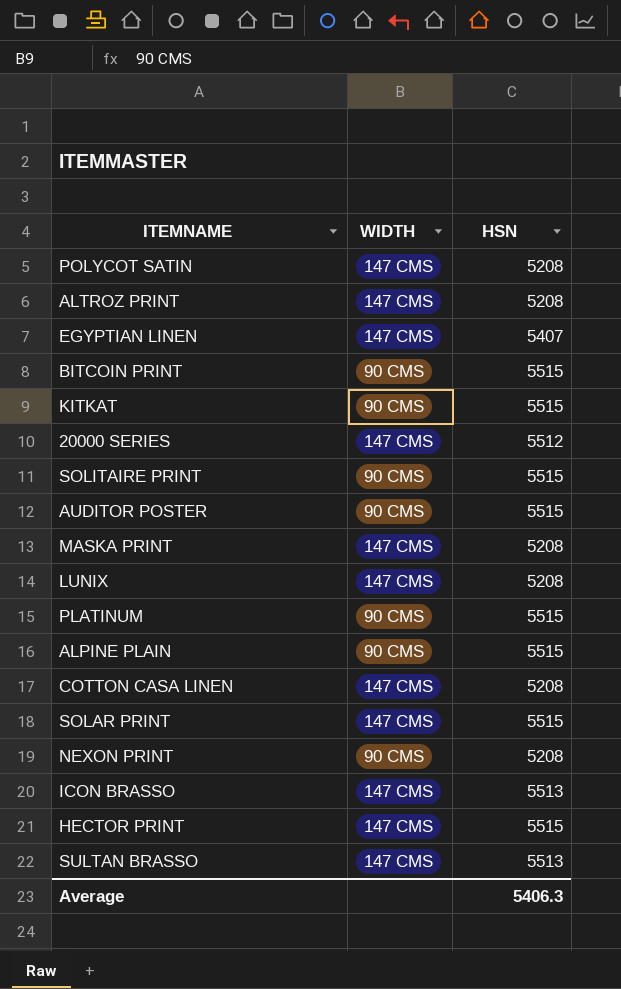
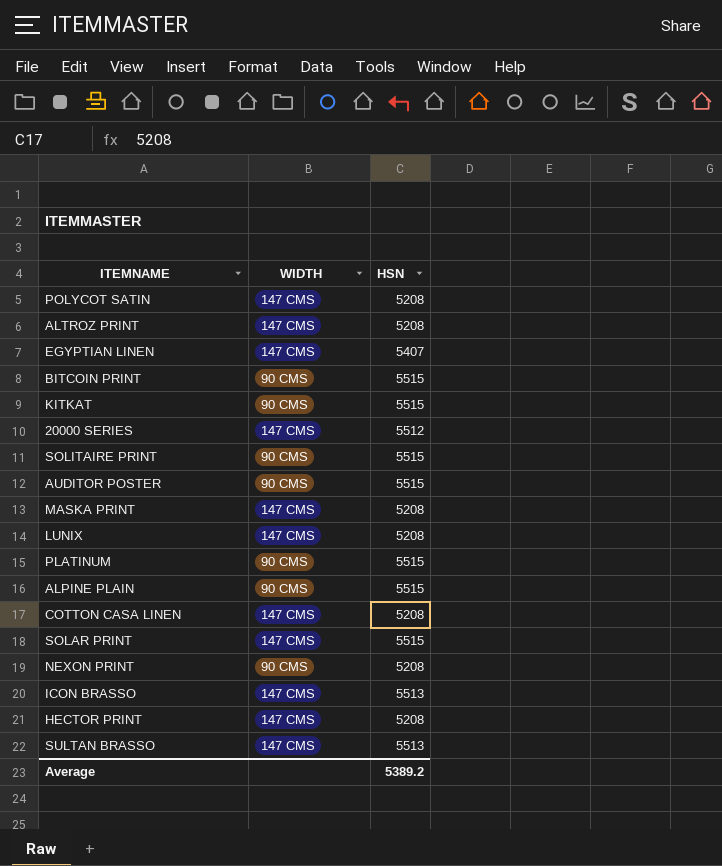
HECTOR PRINT | HSN: 5515 -> 5208
Average | HSN: 5406.3 -> 5389.2

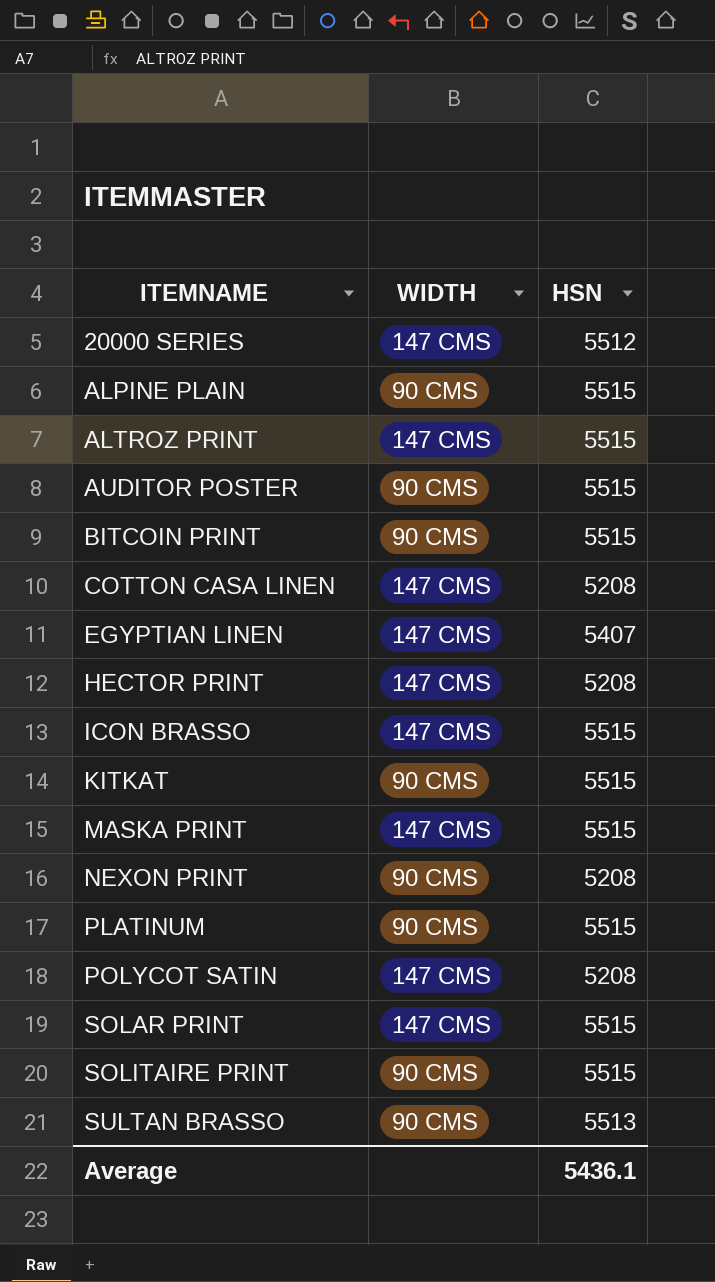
row order: none -> ITEMNAME ascending
row LUNIX: 147 CMS | 5208 -> none
ALTROZ PRINT | HSN: 5208 -> 5515
ICON BRASSO | HSN: 5513 -> 5515
MASKA PRINT | HSN: 5208 -> 5515
SULTAN BRASSO | WIDTH: 147 CMS -> 90 CMS
Average | HSN: 5389.2 -> 5436.1

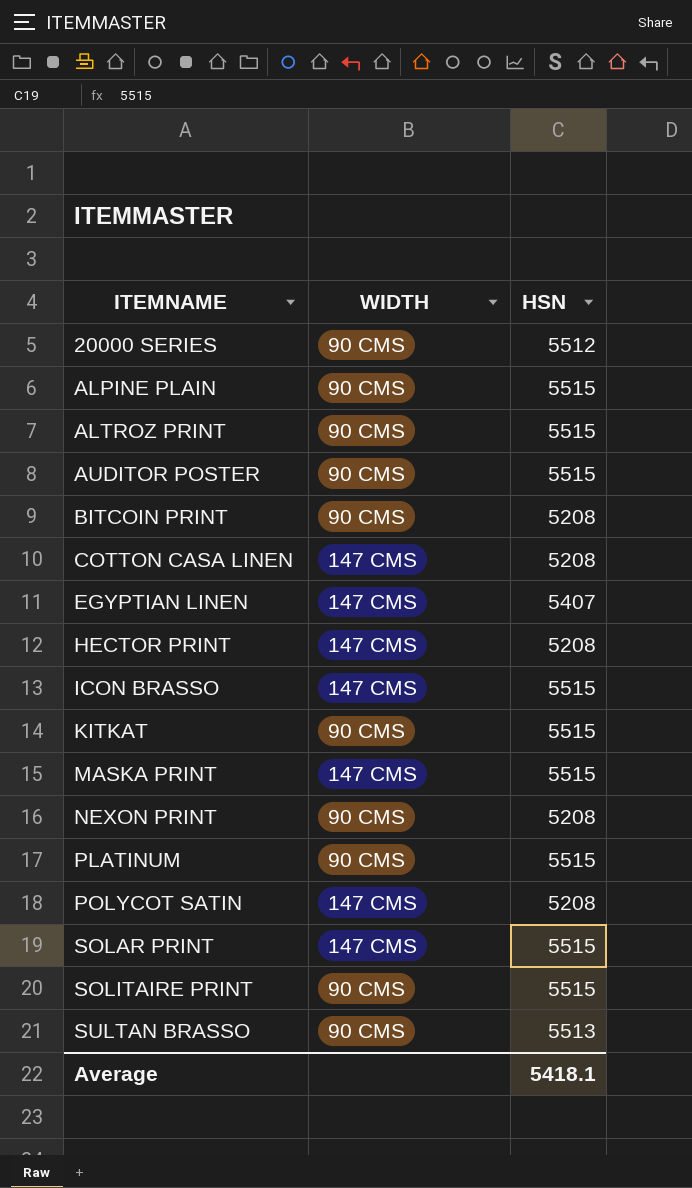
20000 SERIES | WIDTH: 147 CMS -> 90 CMS
ALTROZ PRINT | WIDTH: 147 CMS -> 90 CMS
BITCOIN PRINT | HSN: 5515 -> 5208
Average | HSN: 5436.1 -> 5418.1

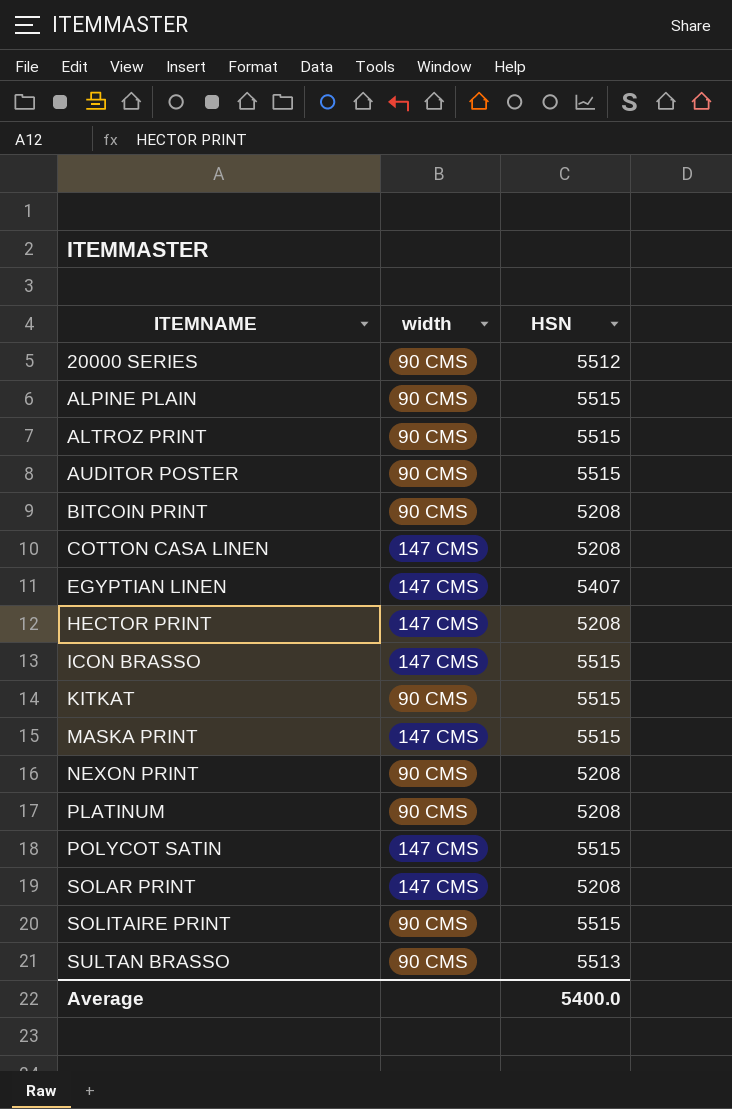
column name: WIDTH -> width
PLATINUM | HSN: 5515 -> 5208
POLYCOT SATIN | HSN: 5208 -> 5515
SOLAR PRINT | HSN: 5515 -> 5208
Average | HSN: 5418.1 -> 5400.0

